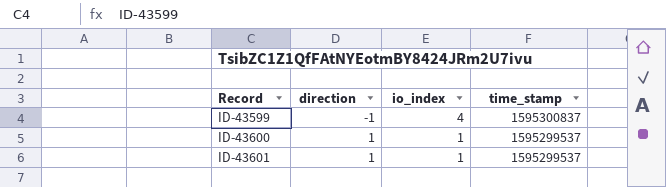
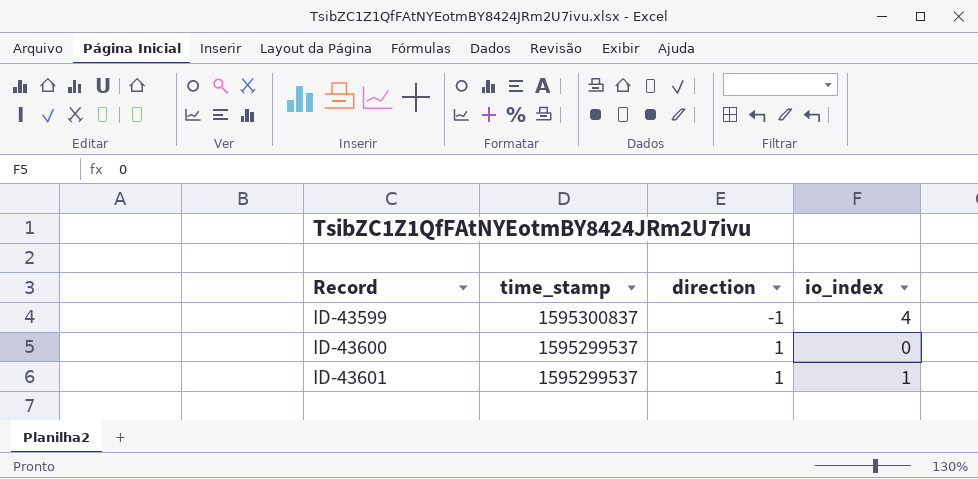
column time_stamp | position: 4 -> 2
ID-43600 | io_index: 1 -> 0

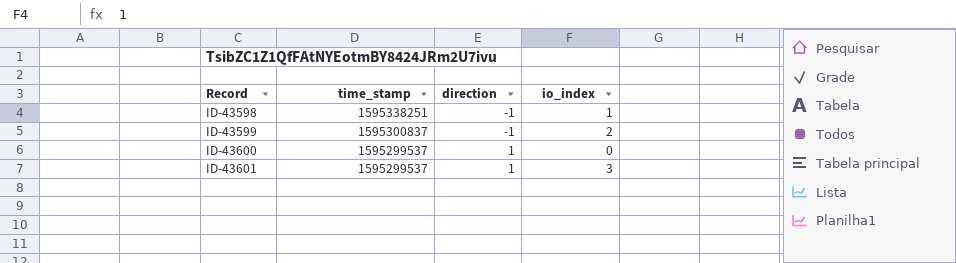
row ID-43598: none -> 1595338251 | -1 | 1
ID-43599 | io_index: 4 -> 2
ID-43601 | io_index: 1 -> 3

